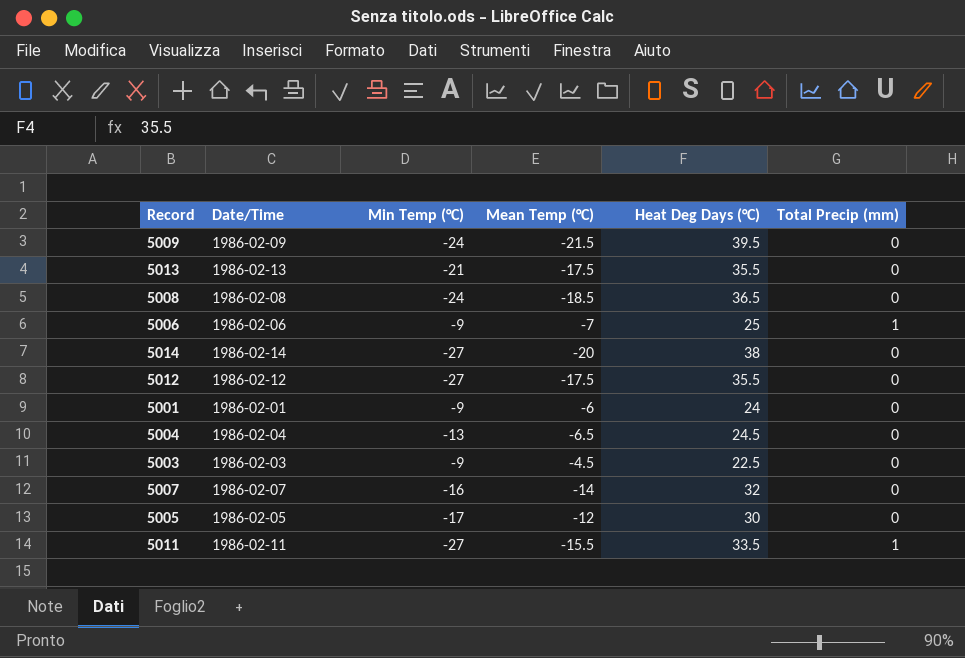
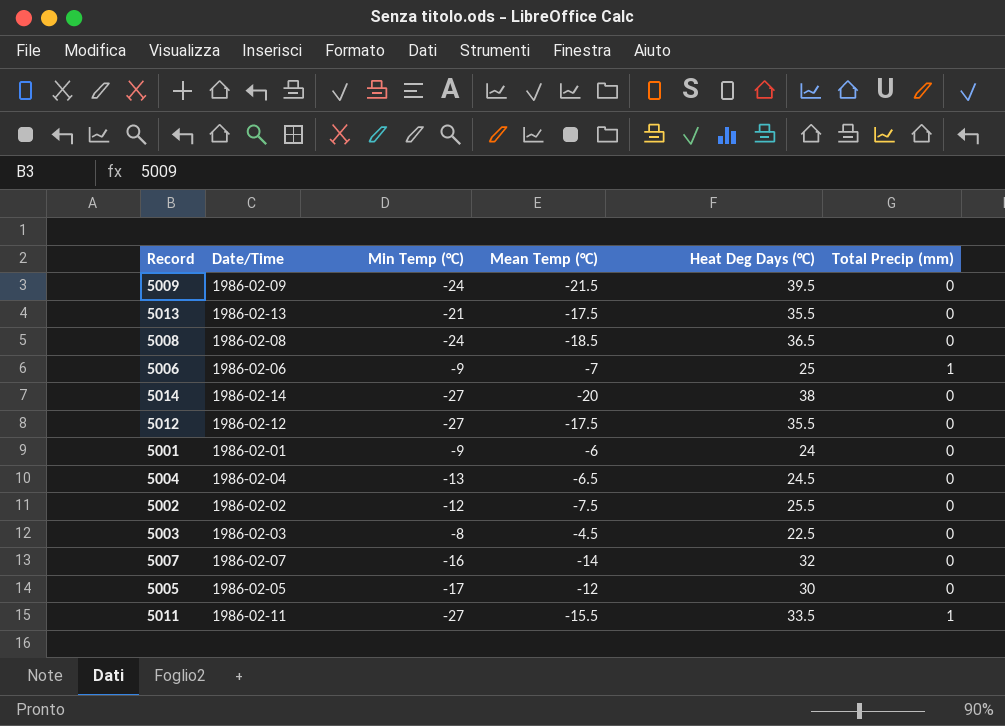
row 5002: none -> 1986-02-02 | -12 | -7.5 | 25.5 | 0
5003 | Min Temp (°C): -9 -> -8

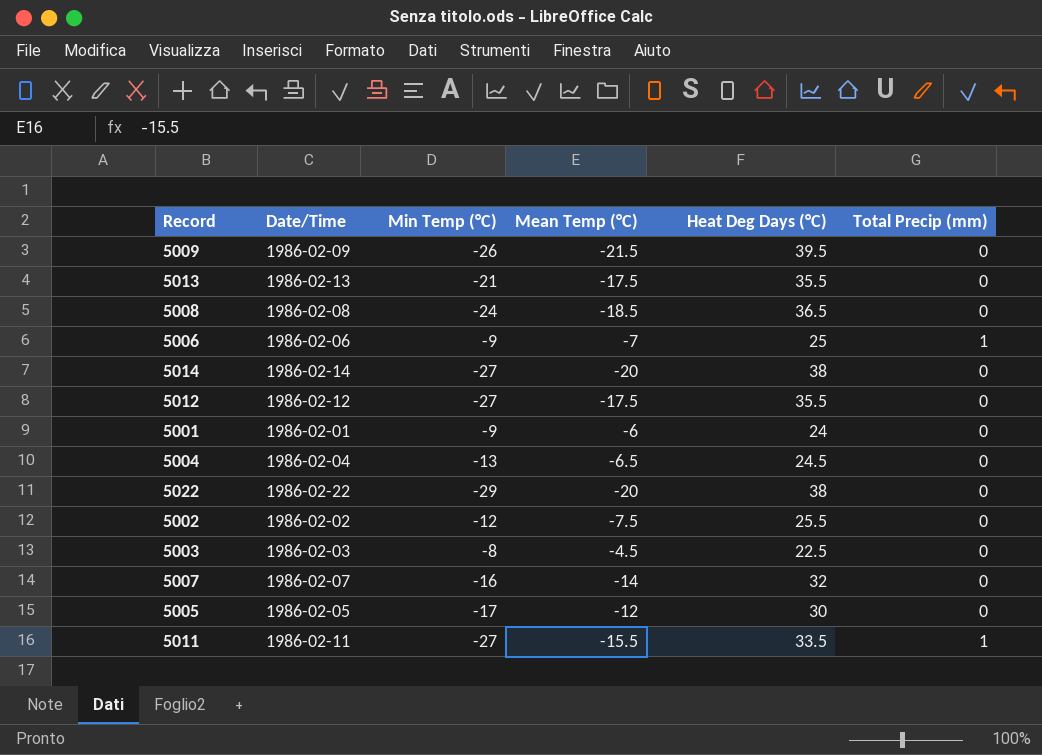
5009 | Min Temp (°C): -24 -> -26
row 5022: none -> 1986-02-22 | -29 | -20 | 38 | 0

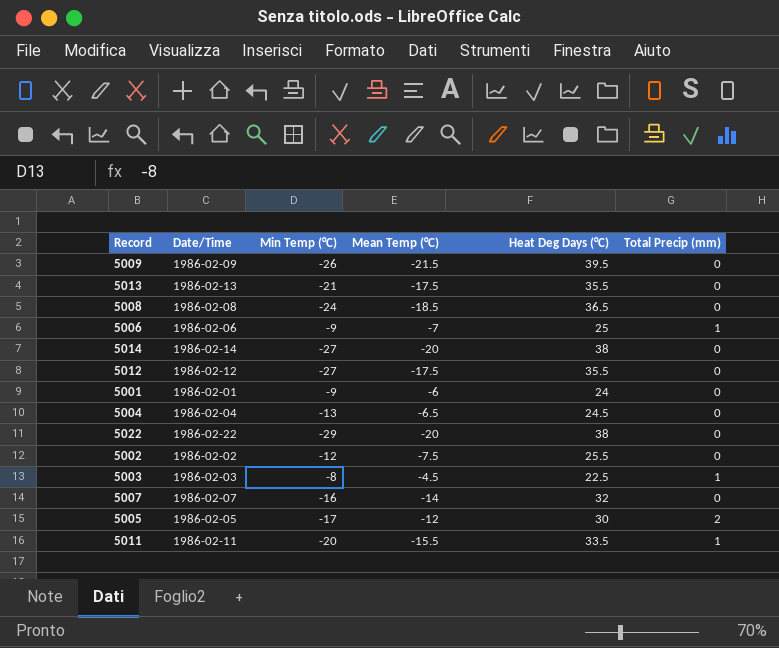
5003 | Total Precip (mm): 0 -> 1
5005 | Total Precip (mm): 0 -> 2
5011 | Min Temp (°C): -27 -> -20

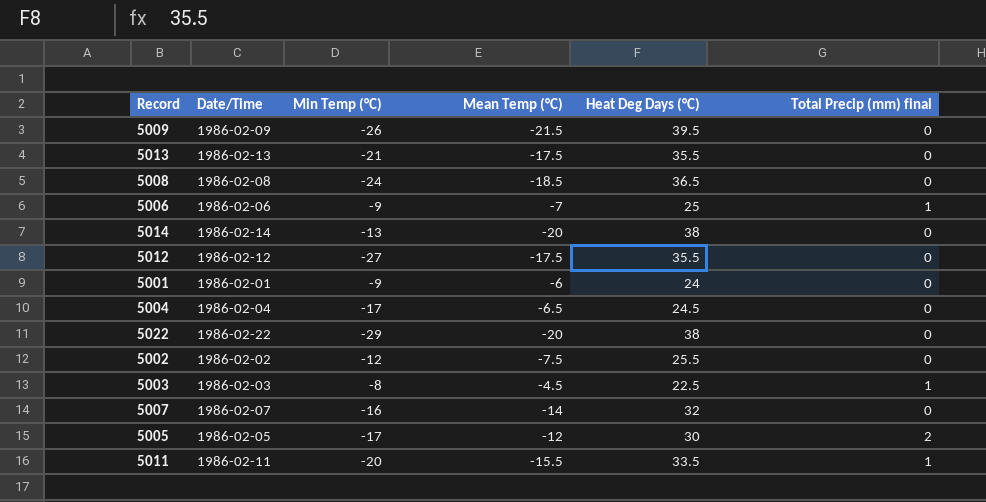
column name: Total Precip (mm) -> Total Precip (mm) final
5014 | Min Temp (°C): -27 -> -13
5004 | Min Temp (°C): -13 -> -17

